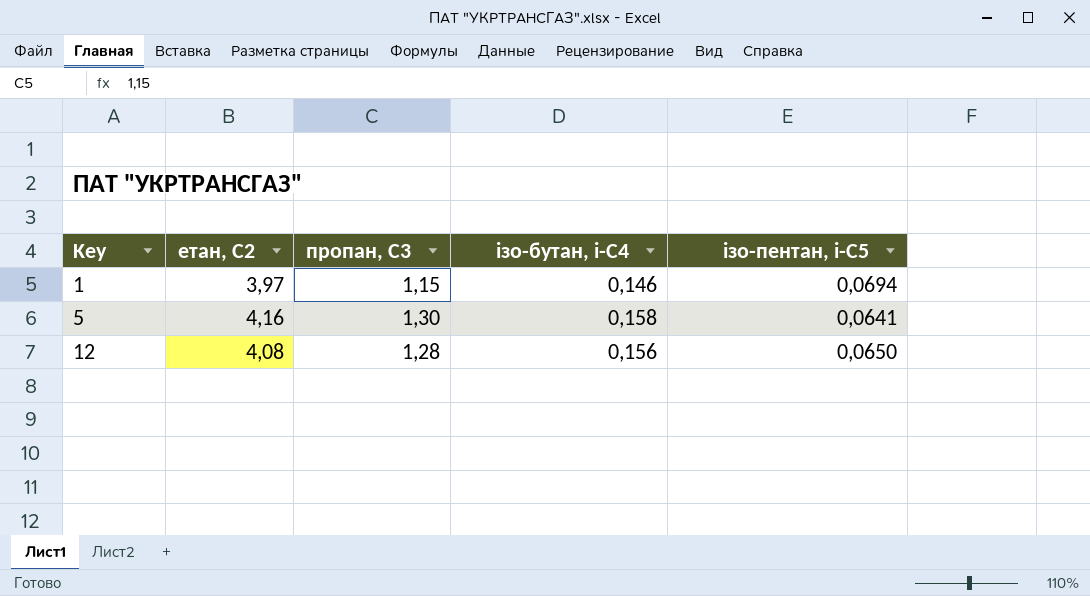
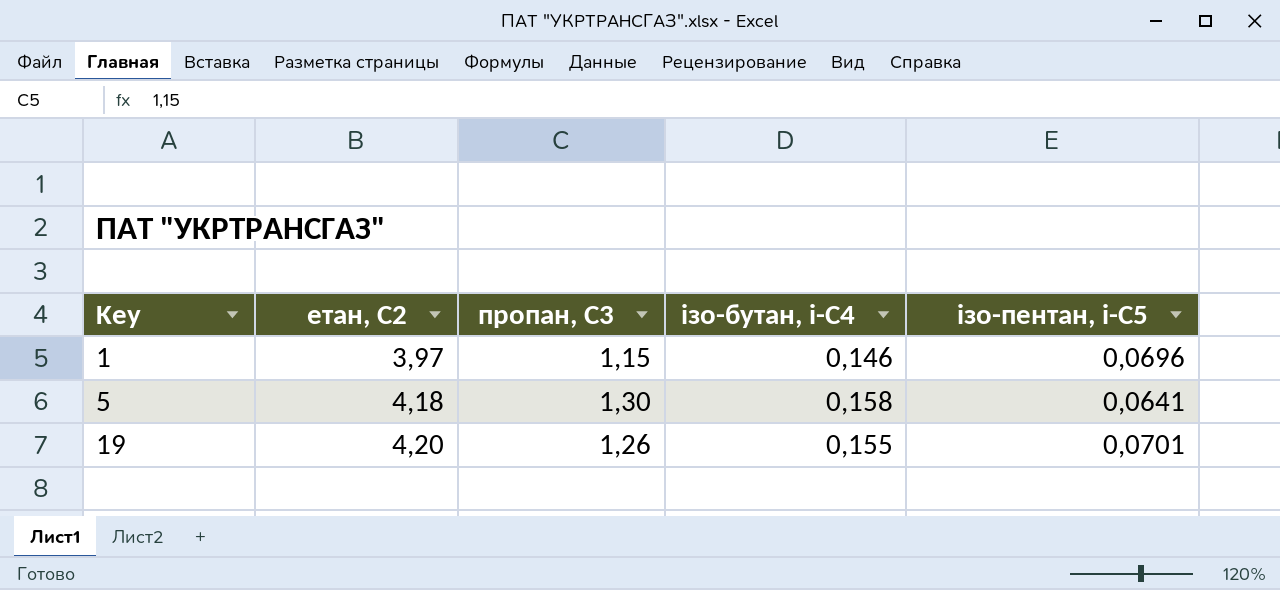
row 12: 4,08 | 1,28 | 0,156 | 0,0650 -> none
1 | ізо-пентан, і-С5: 0,0694 -> 0,0696
5 | етан, С2: 4,16 -> 4,18
row 19: none -> 4,20 | 1,26 | 0,155 | 0,0701

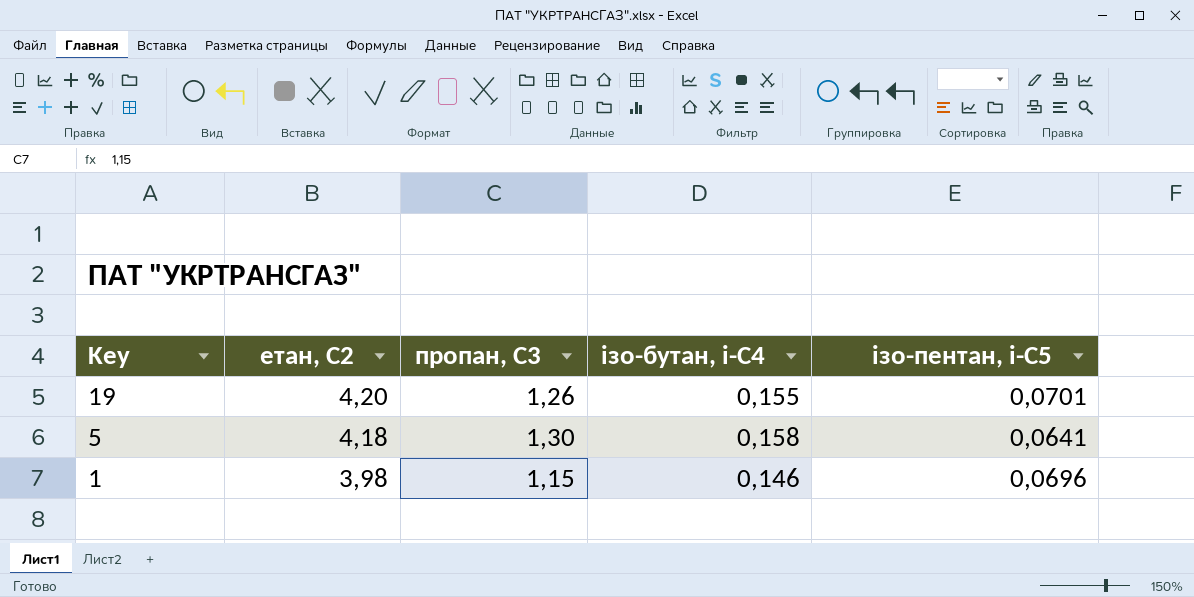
row order: Key ascending -> Key descending
1 | етан, С2: 3,97 -> 3,98

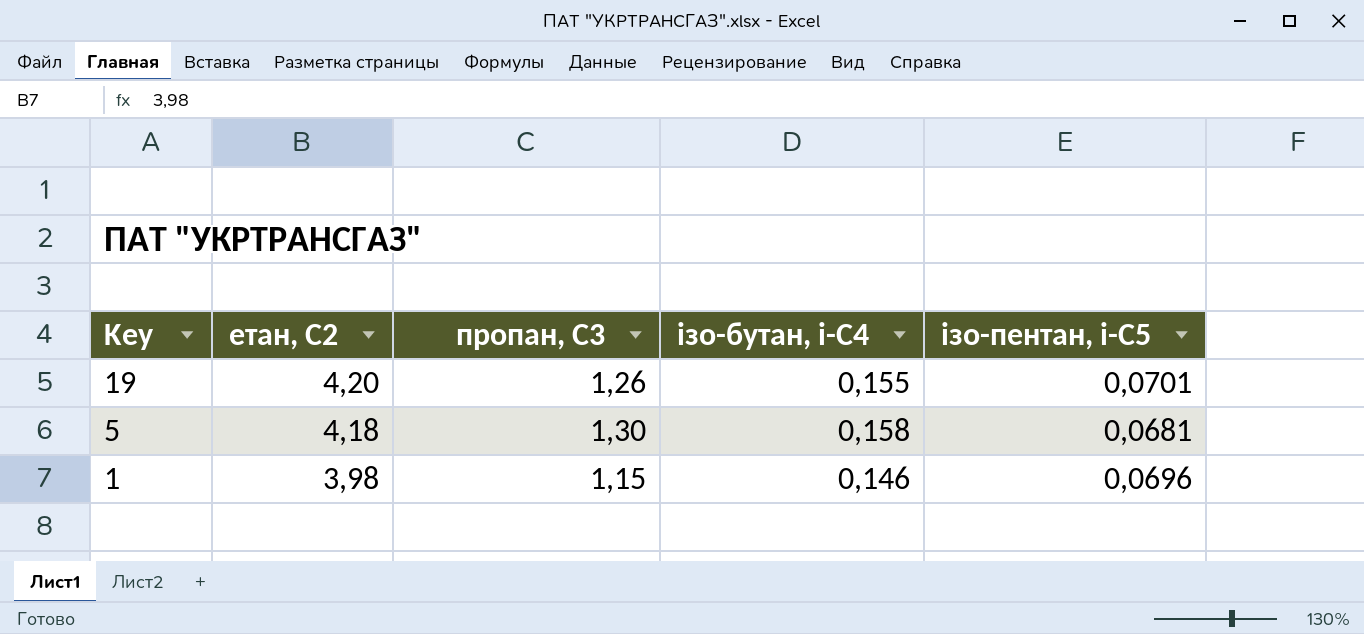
5 | ізо-пентан, і-С5: 0,0641 -> 0,0681

